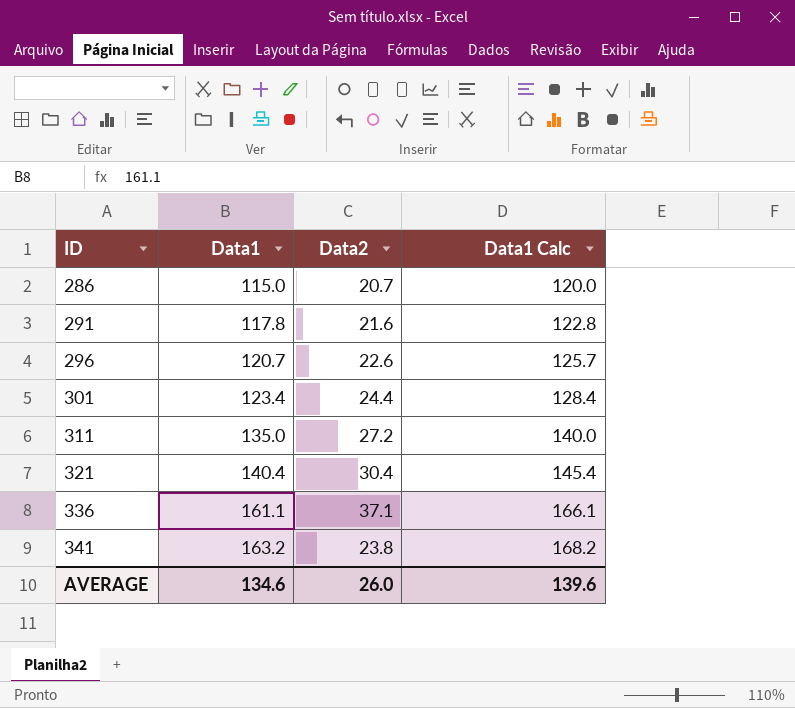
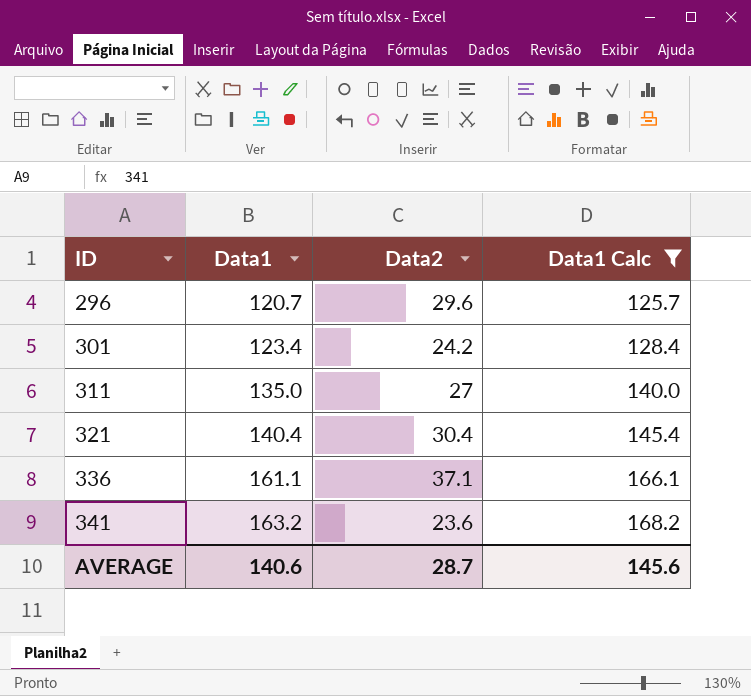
filter: none -> Data1 Calc >= 125.7
296 | Data2: 22.6 -> 29.6
301 | Data2: 24.4 -> 24.2
311 | Data2: 27.2 -> 27
341 | Data2: 23.8 -> 23.6
AVERAGE | Data1: 134.6 -> 140.6
AVERAGE | Data2: 26.0 -> 28.7
AVERAGE | Data1 Calc: 139.6 -> 145.6

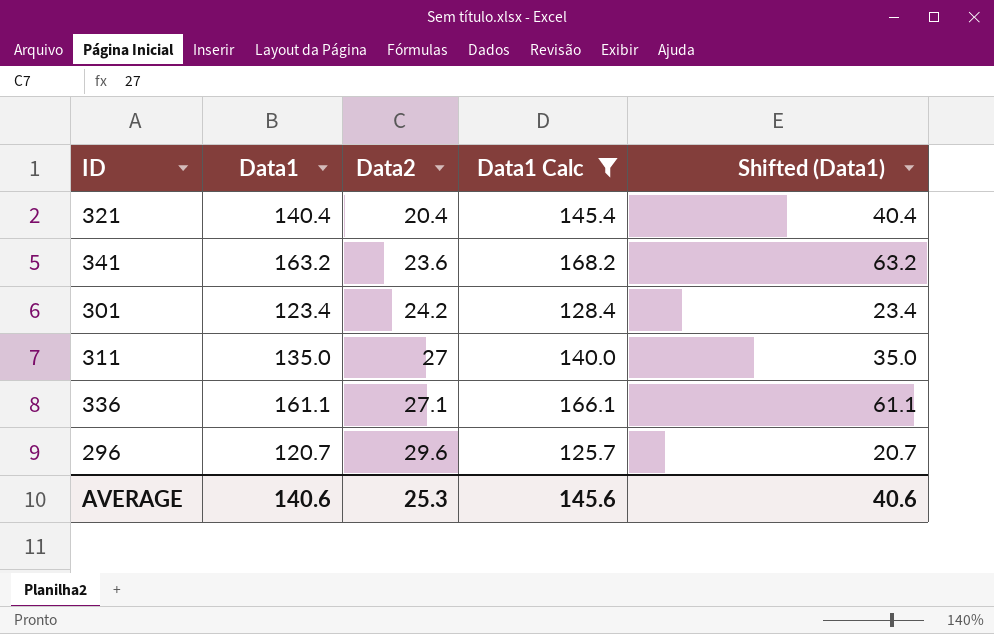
row order: ID ascending -> Data2 ascending
column Shifted (Data1) | formula: none -> [Data1] - 100
321 | Data2: 30.4 -> 20.4
336 | Data2: 37.1 -> 27.1
AVERAGE | Data2: 28.7 -> 25.3

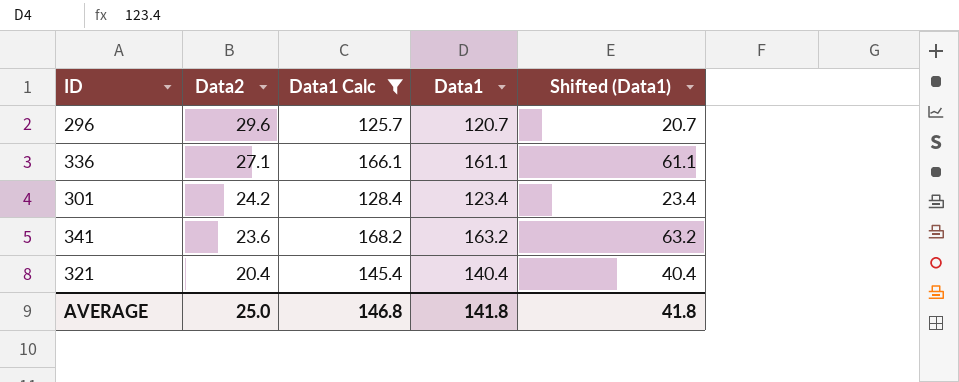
row order: Data2 ascending -> Data2 descending
column Data1 | position: 2 -> 4
row 311: 135.0 | 27 | 140.0 | 35.0 -> none
AVERAGE | Data2: 25.3 -> 25.0
AVERAGE | Data1 Calc: 145.6 -> 146.8
AVERAGE | Data1: 140.6 -> 141.8
AVERAGE | Shifted (Data1): 40.6 -> 41.8

